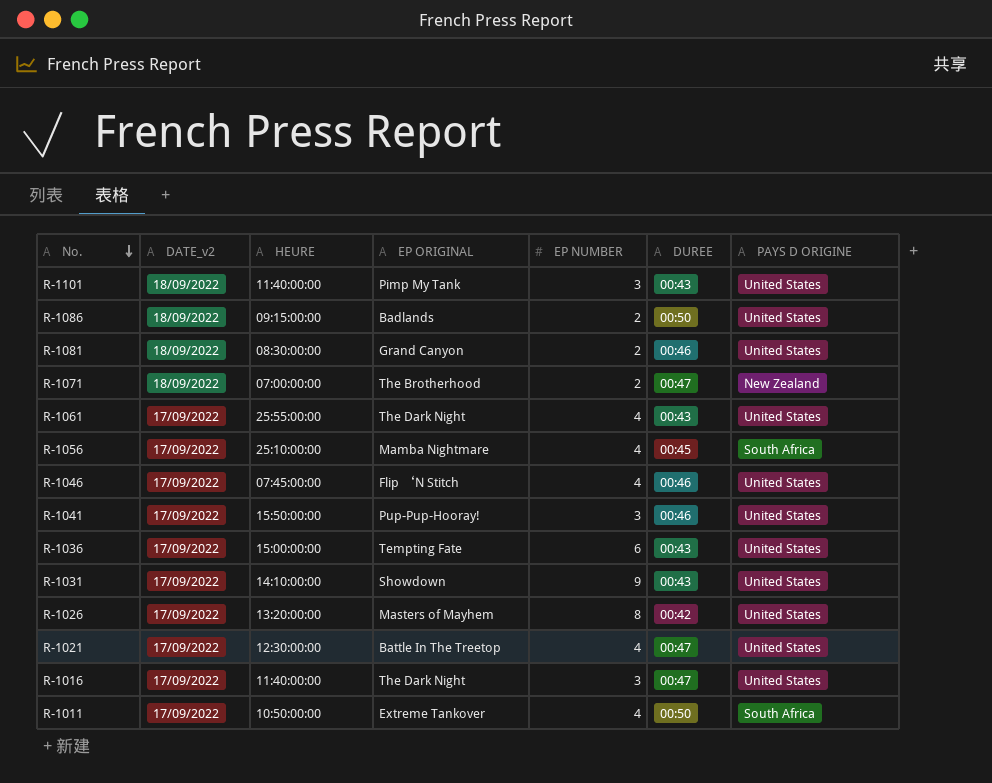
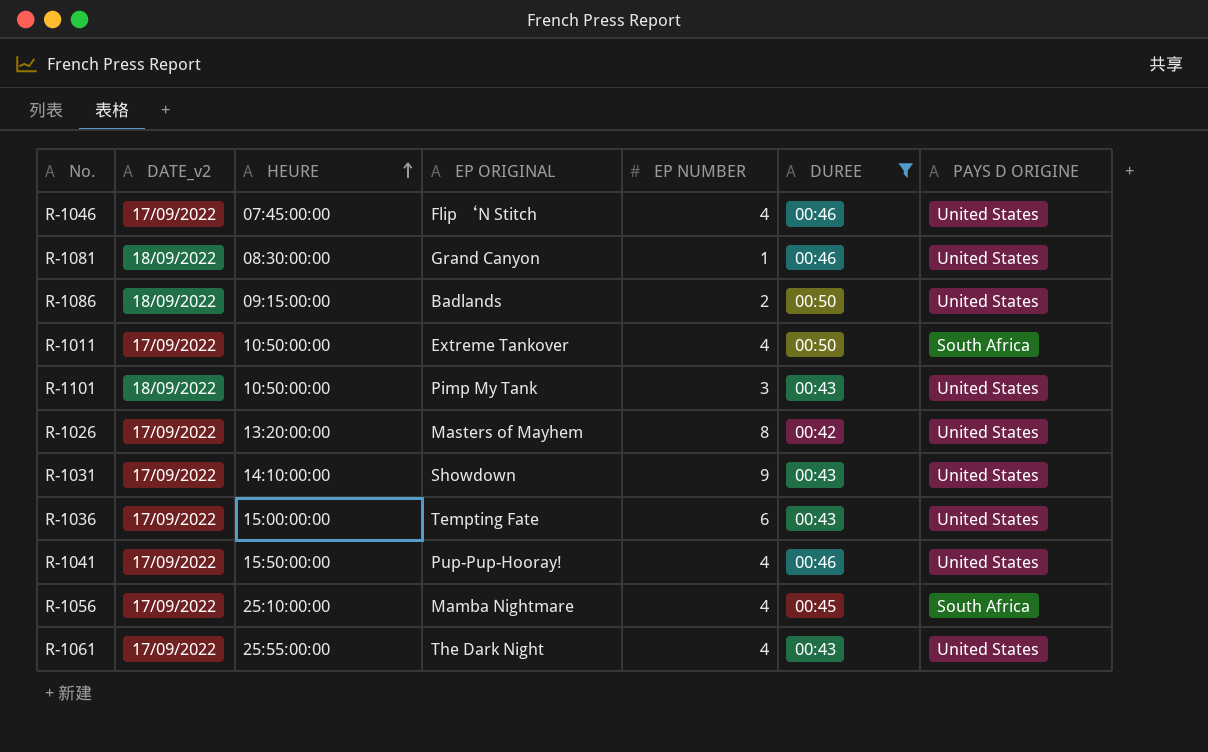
filter: none -> DUREE != 00:47
row order: No. descending -> HEURE ascending
R-1081 | EP NUMBER: 2 -> 1
R-1101 | HEURE: 11:40:00:00 -> 10:50:00:00
R-1041 | EP NUMBER: 3 -> 4

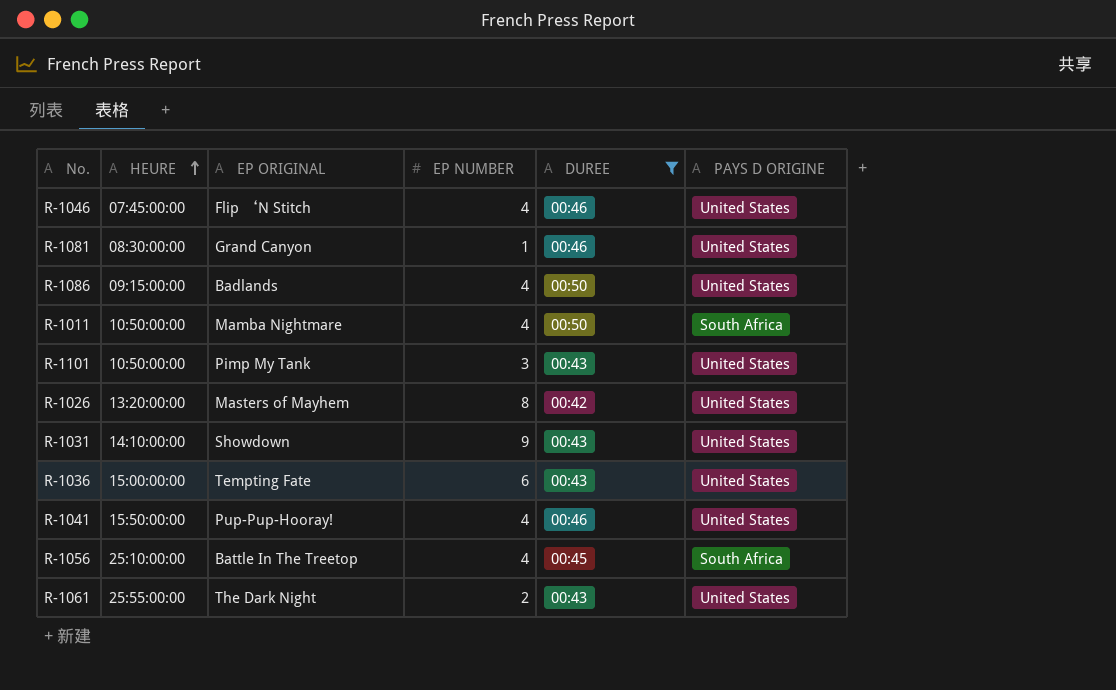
column DATE_v2 | position: 2 -> none
R-1086 | EP NUMBER: 2 -> 4
R-1011 | EP ORIGINAL: Extreme Tankover -> Mamba Nightmare
R-1056 | EP ORIGINAL: Mamba Nightmare -> Battle In The Treetop
R-1061 | EP NUMBER: 4 -> 2

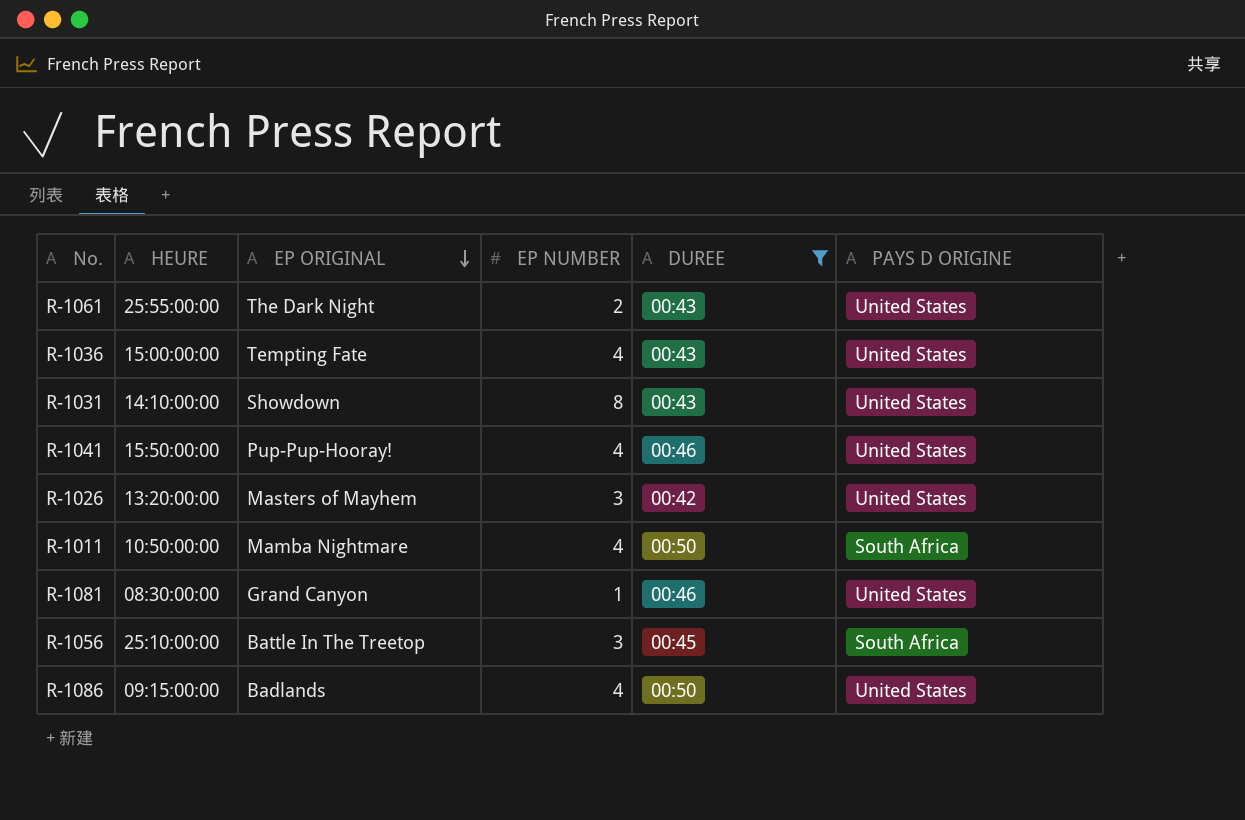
row order: HEURE ascending -> EP ORIGINAL descending
row R-1046: 07:45:00:00 | Flip ‘N Stitch | 4 | 00:46 | United States -> none
row R-1101: 10:50:00:00 | Pimp My Tank | 3 | 00:43 | United States -> none
R-1036 | EP NUMBER: 6 -> 4
R-1031 | EP NUMBER: 9 -> 8
R-1026 | EP NUMBER: 8 -> 3
R-1056 | EP NUMBER: 4 -> 3

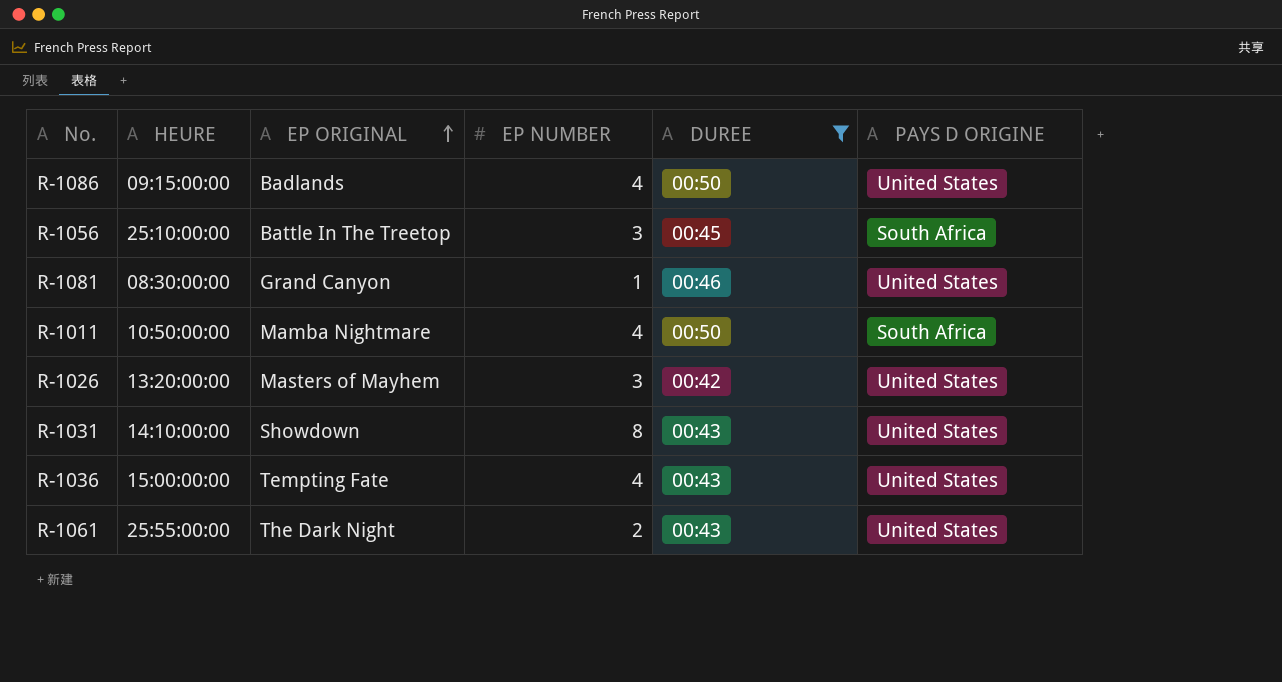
row order: EP ORIGINAL descending -> EP ORIGINAL ascending
row R-1041: 15:50:00:00 | Pup-Pup-Hooray! | 4 | 00:46 | United States -> none

